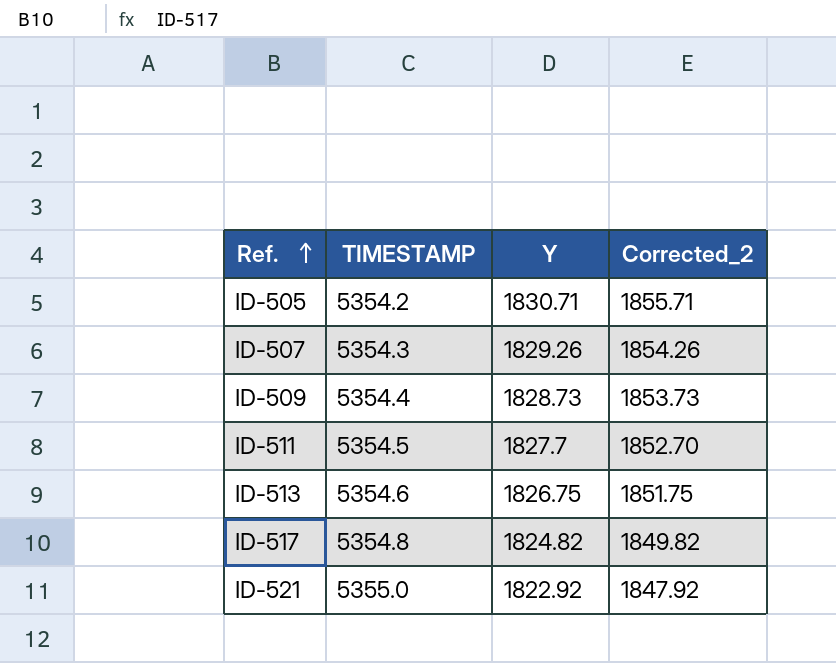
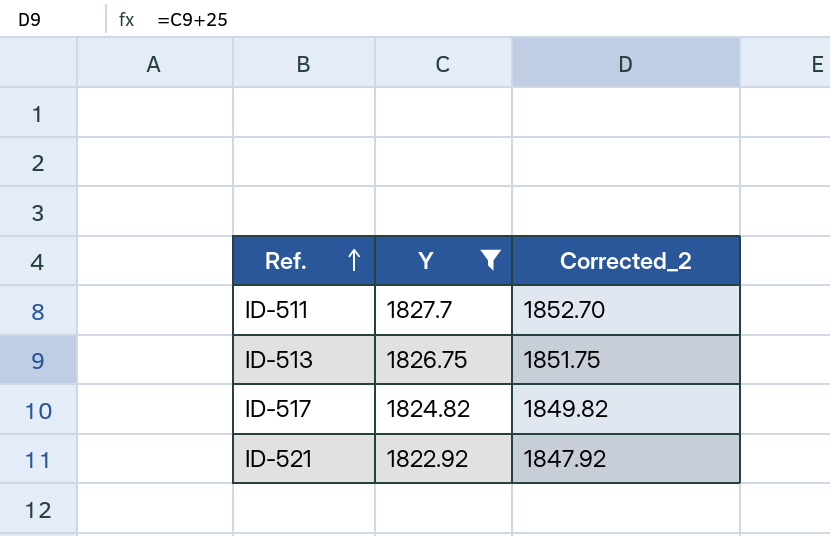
filter: none -> Y <= 1827.7
column TIMESTAMP | position: 2 -> none

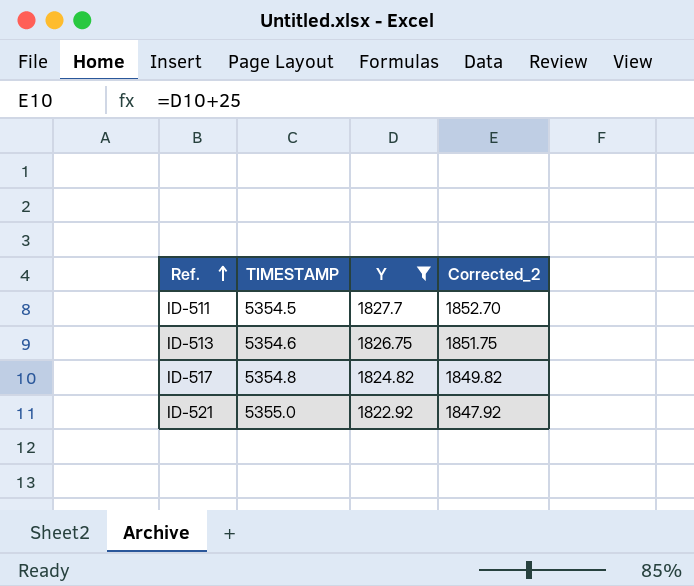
column TIMESTAMP | position: none -> 2

